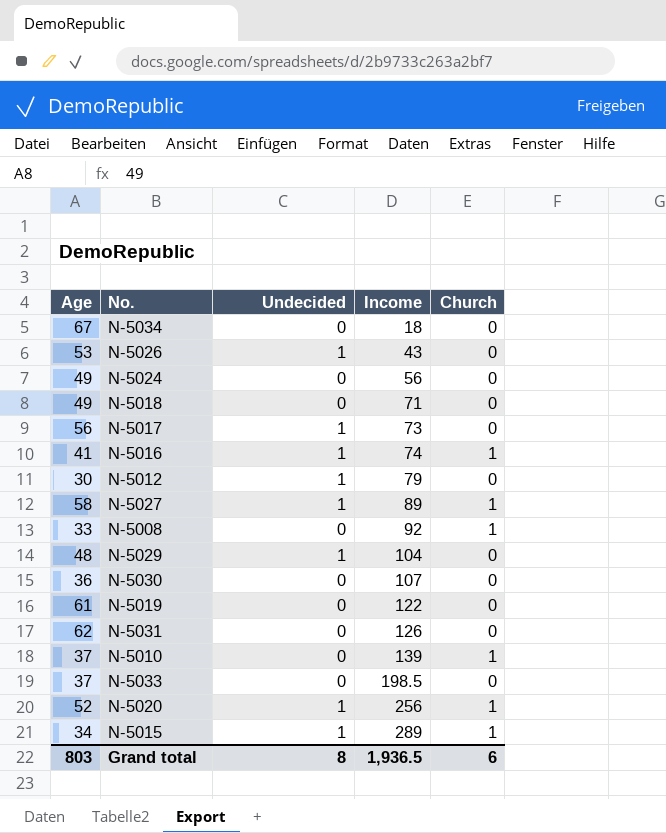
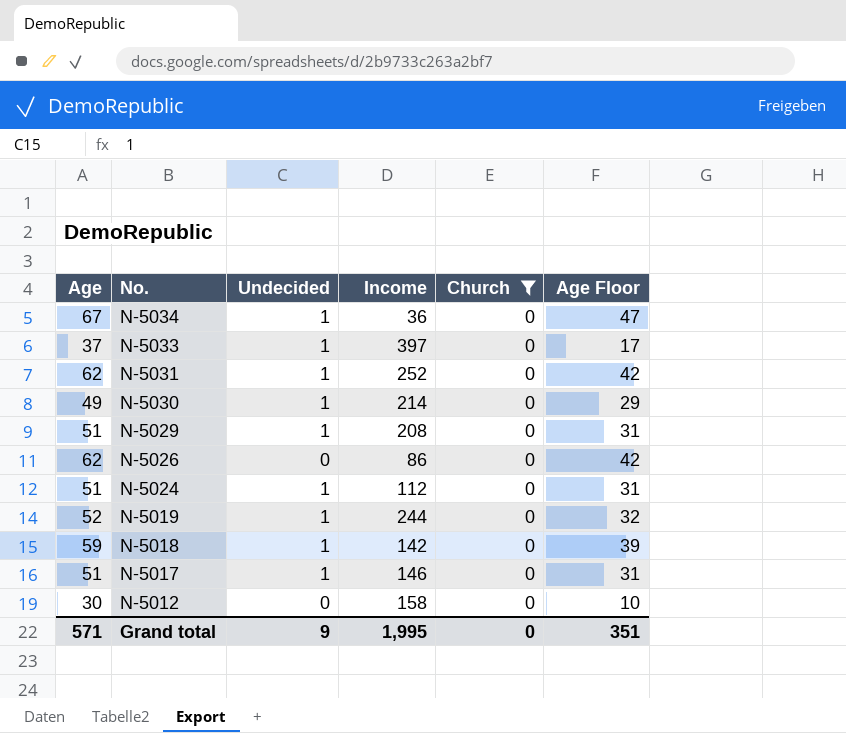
filter: none -> Church = 0
row order: Income ascending -> No. descending
column Age Floor | formula: none -> [Age] - 20
N-5034 | Undecided: 0 -> 1
N-5034 | Income: 18 -> 36
N-5033 | Undecided: 0 -> 1
N-5033 | Income: 198.5 -> 397
N-5031 | Undecided: 0 -> 1
N-5031 | Income: 126 -> 252
N-5030 | Age: 36 -> 49
N-5030 | Undecided: 0 -> 1
N-5030 | Income: 107 -> 214
N-5029 | Age: 48 -> 51
N-5029 | Income: 104 -> 208
N-5026 | Age: 53 -> 62
N-5026 | Undecided: 1 -> 0
N-5026 | Income: 43 -> 86
N-5024 | Age: 49 -> 51
N-5024 | Undecided: 0 -> 1
N-5024 | Income: 56 -> 112
N-5019 | Age: 61 -> 52
N-5019 | Undecided: 0 -> 1
N-5019 | Income: 122 -> 244
N-5018 | Age: 49 -> 59
N-5018 | Undecided: 0 -> 1
N-5018 | Income: 71 -> 142
N-5017 | Age: 56 -> 51
N-5017 | Income: 73 -> 146
N-5012 | Undecided: 1 -> 0
N-5012 | Income: 79 -> 158
Grand total | Age: 803 -> 571
Grand total | Undecided: 8 -> 9
Grand total | Income: 1,936.5 -> 1,995
Grand total | Church: 6 -> 0

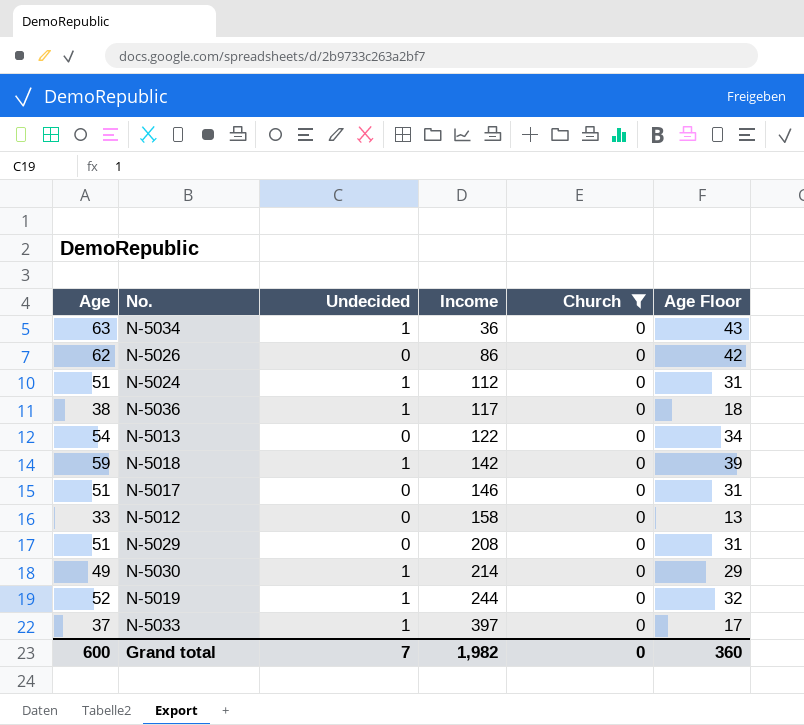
row order: No. descending -> Income ascending
row N-5031: 62 | 1 | 252 | 0 | 42 -> none
N-5034 | Age: 67 -> 63
N-5034 | Age Floor: 47 -> 43
row N-5036: none -> 38 | 1 | 117 | 0 | 18
row N-5013: none -> 54 | 0 | 122 | 0 | 34
N-5017 | Undecided: 1 -> 0
N-5012 | Age: 30 -> 33
N-5012 | Age Floor: 10 -> 13
N-5029 | Undecided: 1 -> 0
Grand total | Age: 571 -> 600
Grand total | Undecided: 9 -> 7
Grand total | Income: 1,995 -> 1,982
Grand total | Age Floor: 351 -> 360

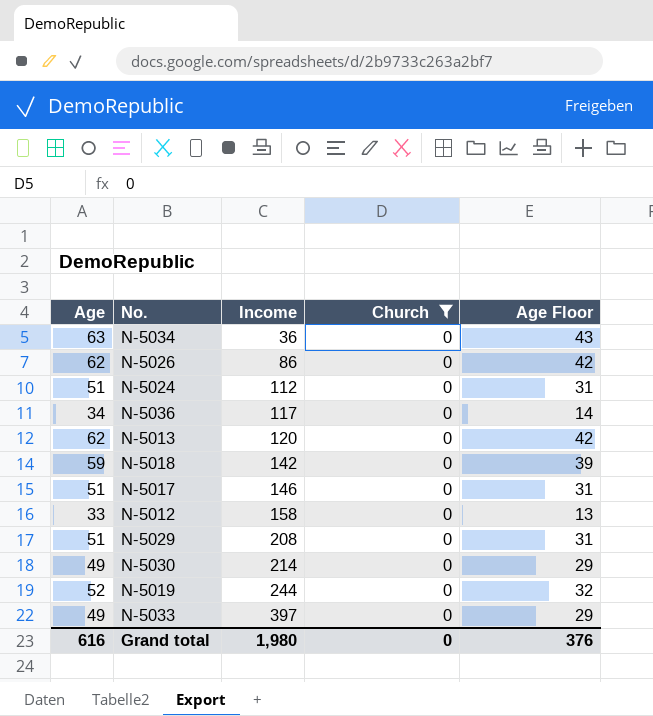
column Undecided | position: 3 -> none
N-5036 | Age: 38 -> 34
N-5036 | Age Floor: 18 -> 14
N-5013 | Age: 54 -> 62
N-5013 | Income: 122 -> 120
N-5013 | Age Floor: 34 -> 42
N-5033 | Age: 37 -> 49
N-5033 | Age Floor: 17 -> 29
Grand total | Age: 600 -> 616
Grand total | Income: 1,982 -> 1,980
Grand total | Age Floor: 360 -> 376

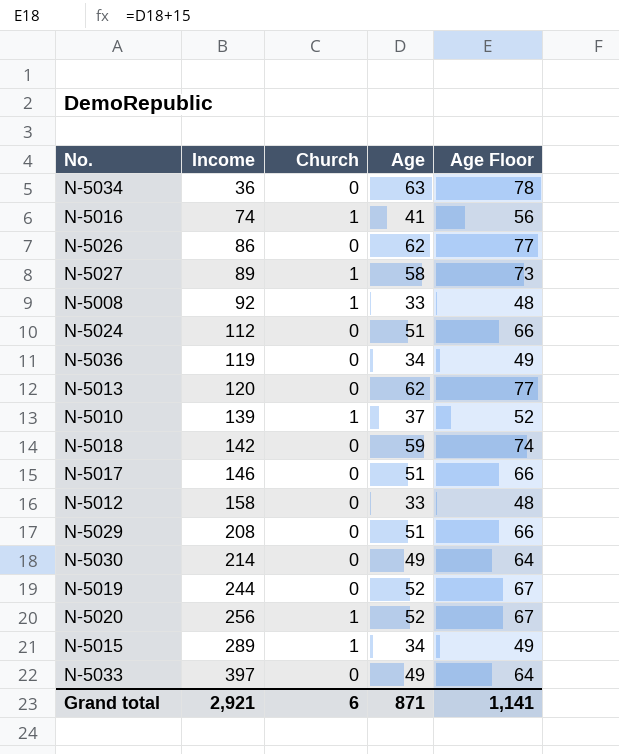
filter: Church = 0 -> none
column Age | position: 1 -> 4
column Age Floor | formula: [Age] - 20 -> [Age] + 15
N-5036 | Income: 117 -> 119
Grand total | Income: 1,980 -> 2,921
Grand total | Church: 0 -> 6
Grand total | Age: 616 -> 871
Grand total | Age Floor: 376 -> 1,141

